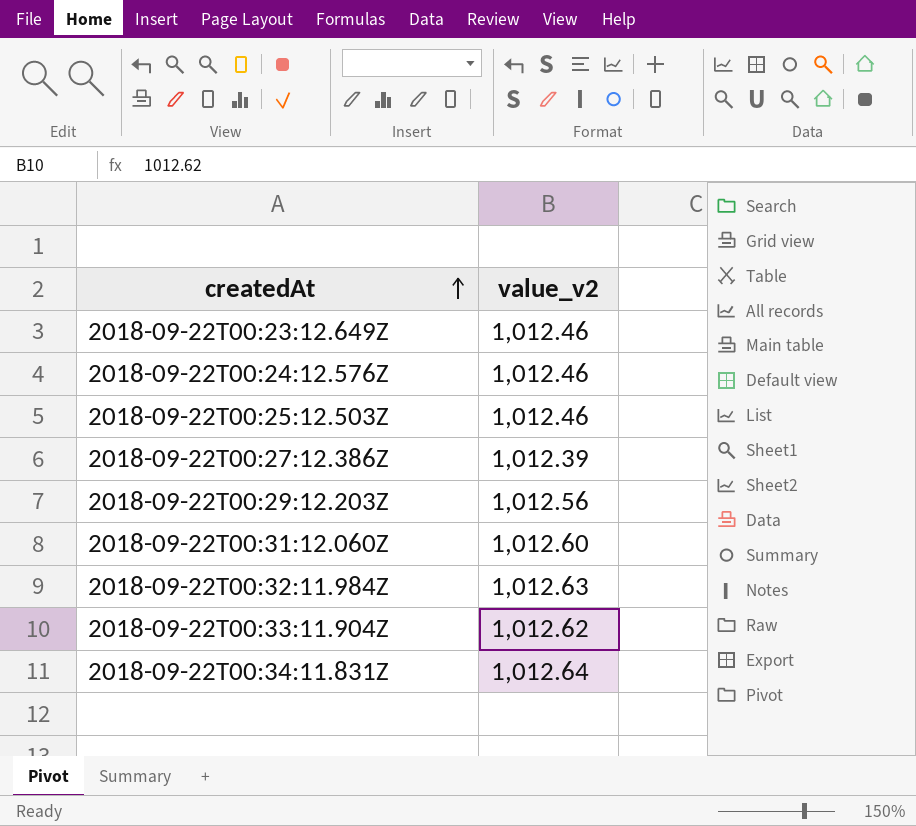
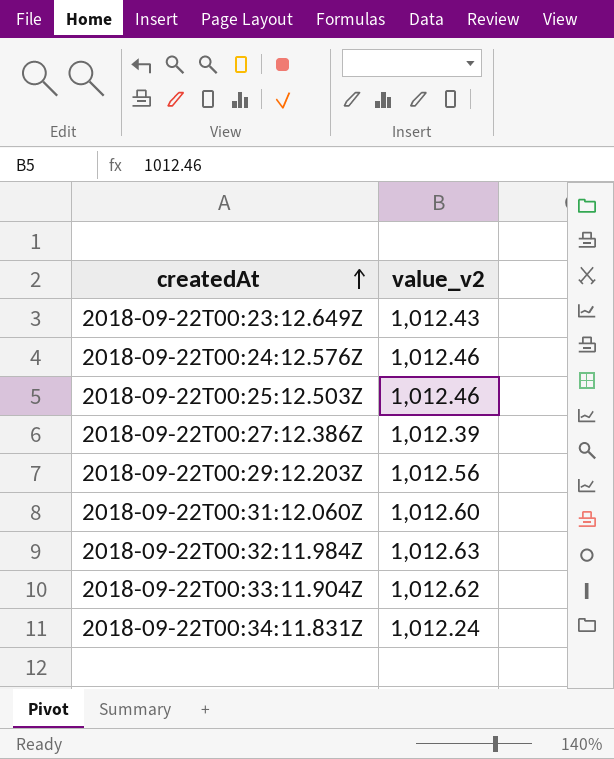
2018-09-22T00:23:12.649Z | value_v2: 1,012.46 -> 1,012.43
2018-09-22T00:34:11.831Z | value_v2: 1,012.64 -> 1,012.24

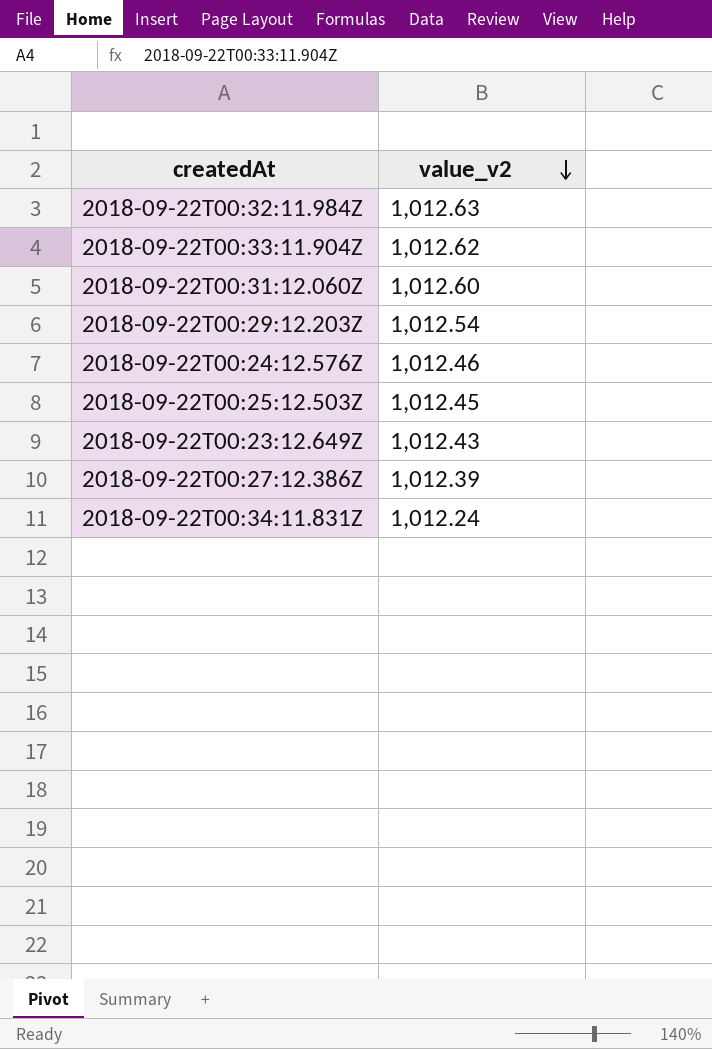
row order: createdAt ascending -> value_v2 descending
2018-09-22T00:29:12.203Z | value_v2: 1,012.56 -> 1,012.54
2018-09-22T00:25:12.503Z | value_v2: 1,012.46 -> 1,012.45

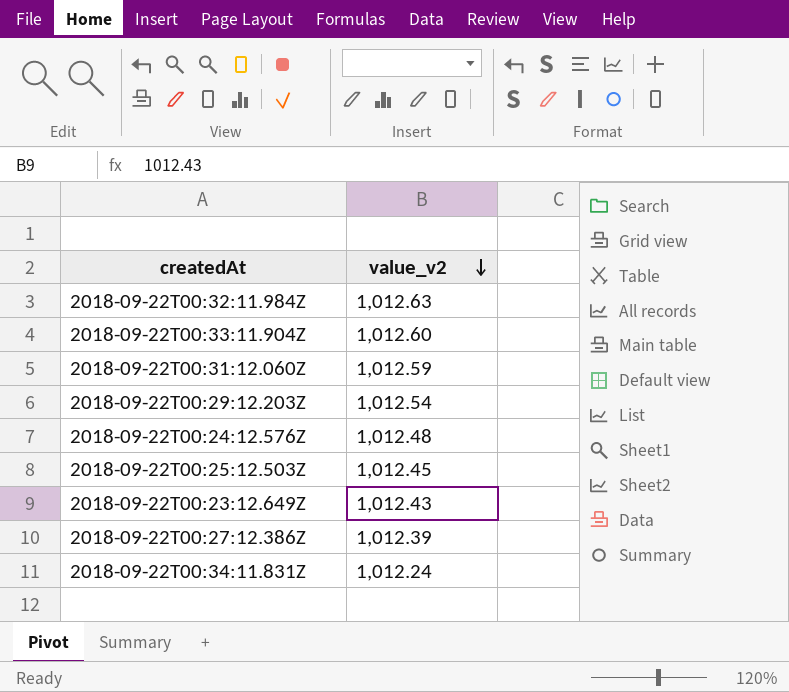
2018-09-22T00:33:11.904Z | value_v2: 1,012.62 -> 1,012.60
2018-09-22T00:31:12.060Z | value_v2: 1,012.60 -> 1,012.59
2018-09-22T00:24:12.576Z | value_v2: 1,012.46 -> 1,012.48

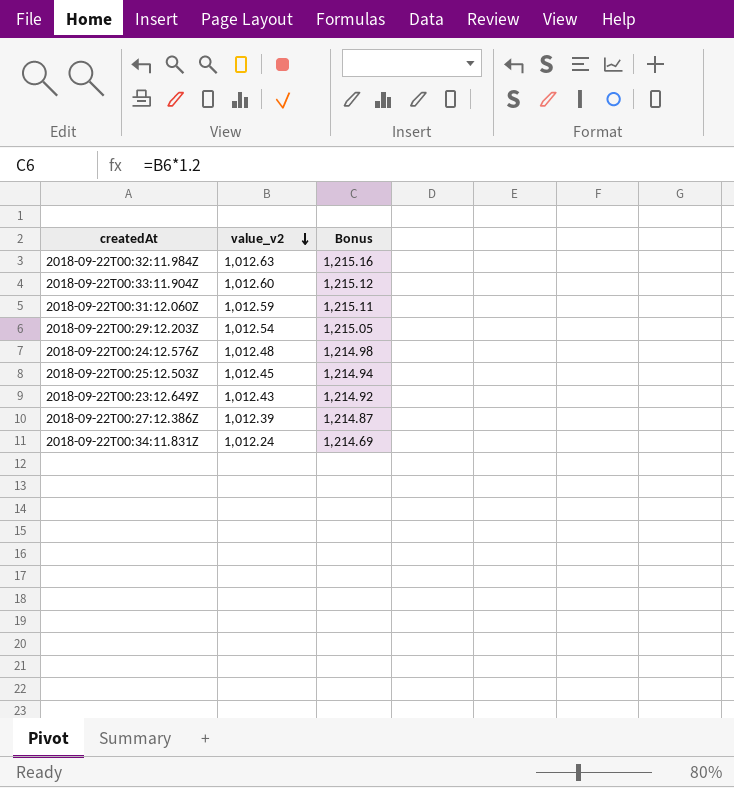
column Bonus | formula: none -> [value_v2] * 1.2

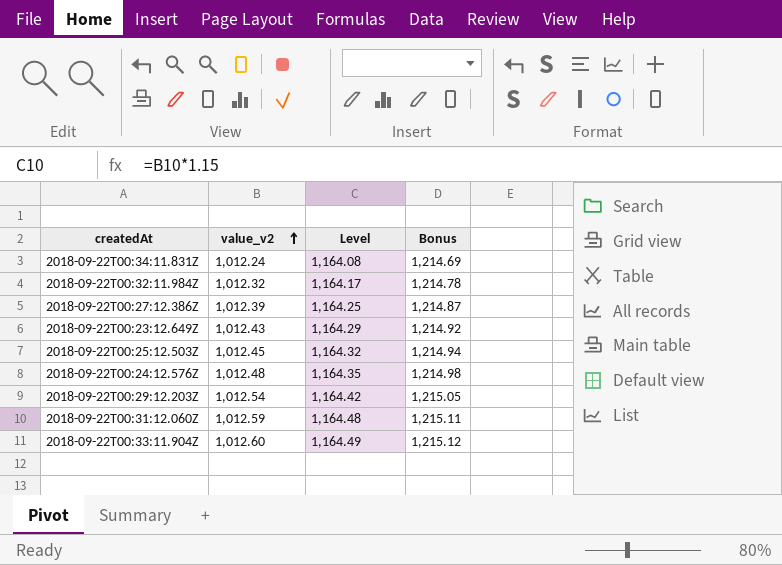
row order: value_v2 descending -> value_v2 ascending
column Level | formula: none -> [value_v2] * 1.15
2018-09-22T00:32:11.984Z | value_v2: 1,012.63 -> 1,012.32
2018-09-22T00:32:11.984Z | Bonus: 1,215.16 -> 1,214.78

